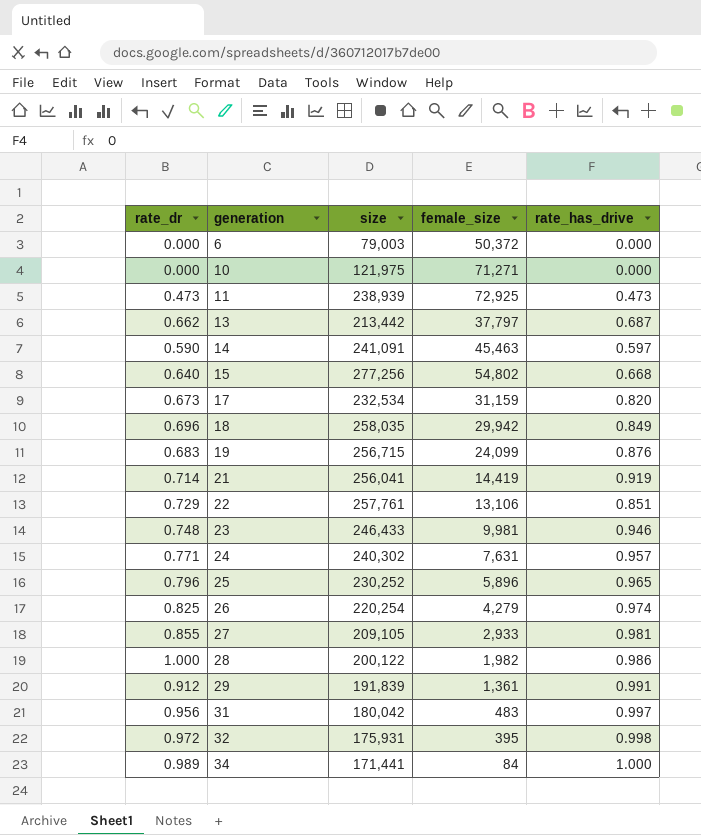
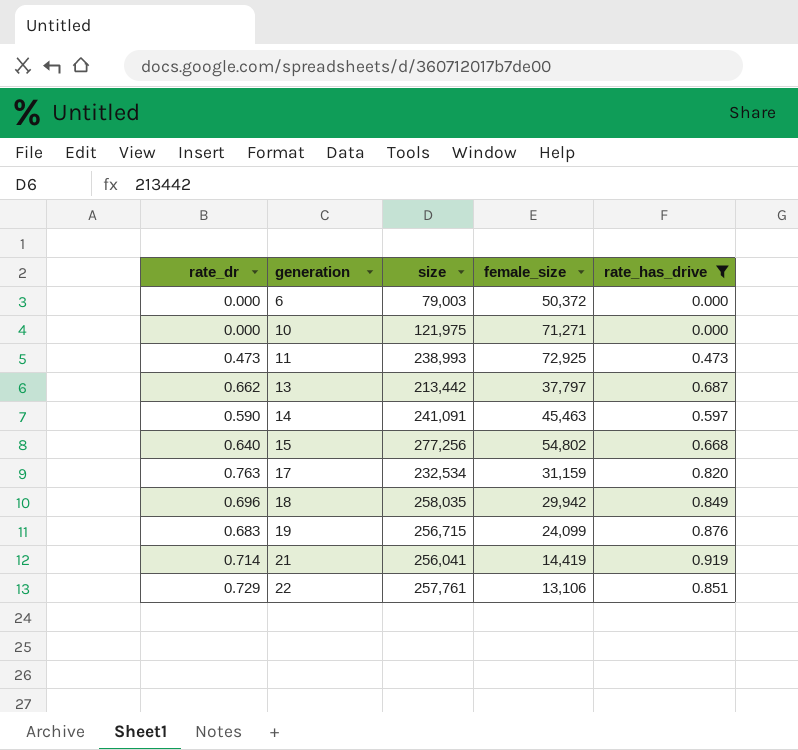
filter: none -> rate_has_drive <= 0.919
11 | size: 238,939 -> 238,993
17 | rate_dr: 0.673 -> 0.763

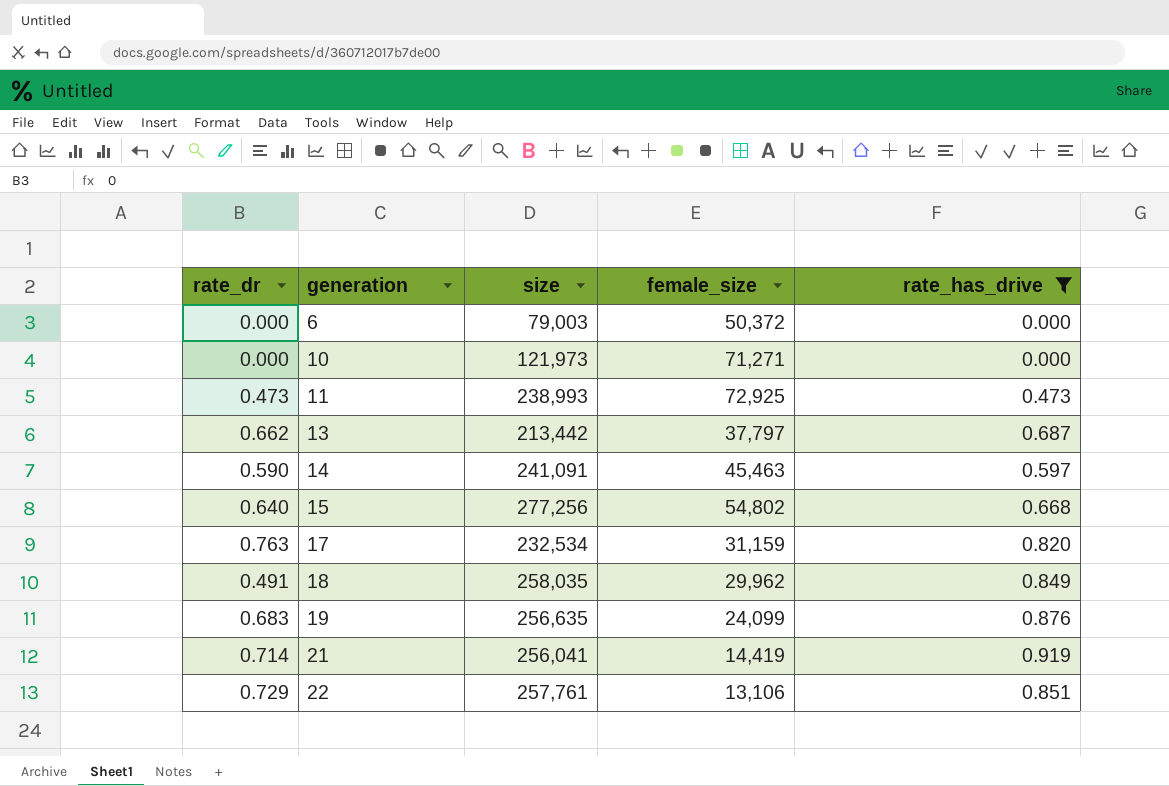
10 | size: 121,975 -> 121,973
18 | rate_dr: 0.696 -> 0.491
18 | female_size: 29,942 -> 29,962
19 | size: 256,715 -> 256,635

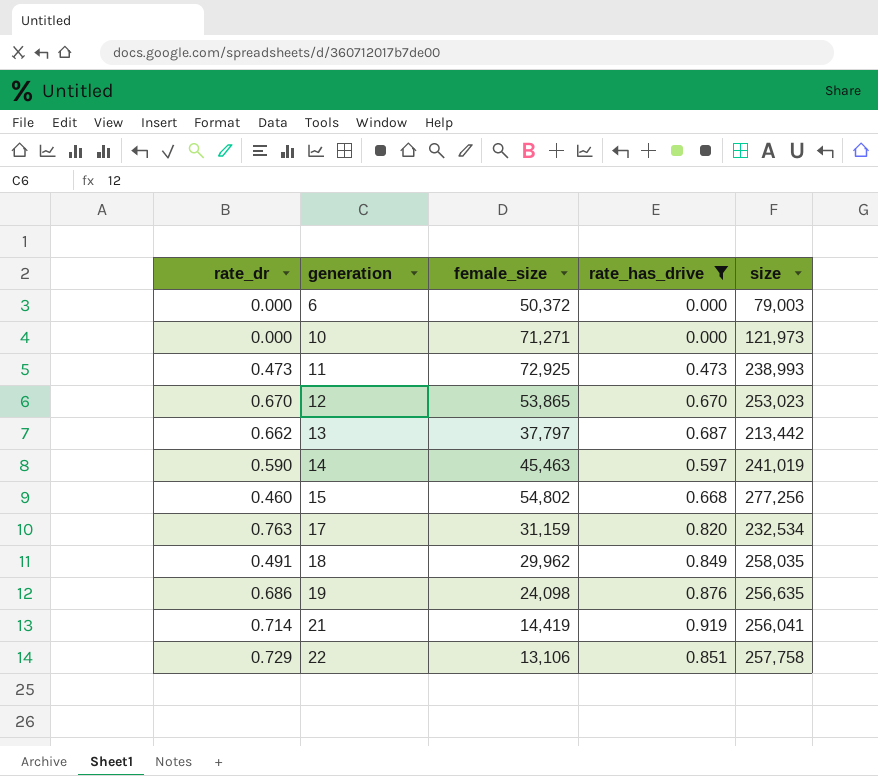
column size | position: 3 -> 5
row 12: none -> 0.670 | 53,865 | 0.670 | 253,023
14 | size: 241,091 -> 241,019
15 | rate_dr: 0.640 -> 0.460
19 | rate_dr: 0.683 -> 0.686
19 | female_size: 24,099 -> 24,098
22 | size: 257,761 -> 257,758

